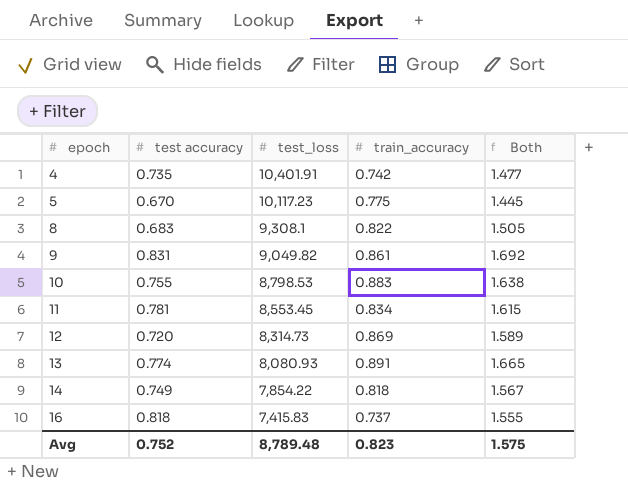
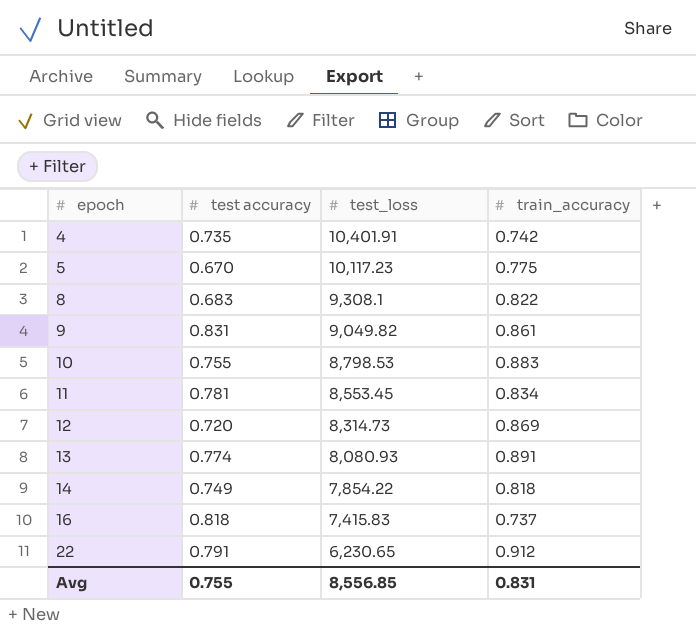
column Both | formula: [test accuracy] + [train_accuracy] -> none
row 22: none -> 0.791 | 6,230.65 | 0.912
Avg | test accuracy: 0.752 -> 0.755
Avg | test_loss: 8,789.48 -> 8,556.85
Avg | train_accuracy: 0.823 -> 0.831

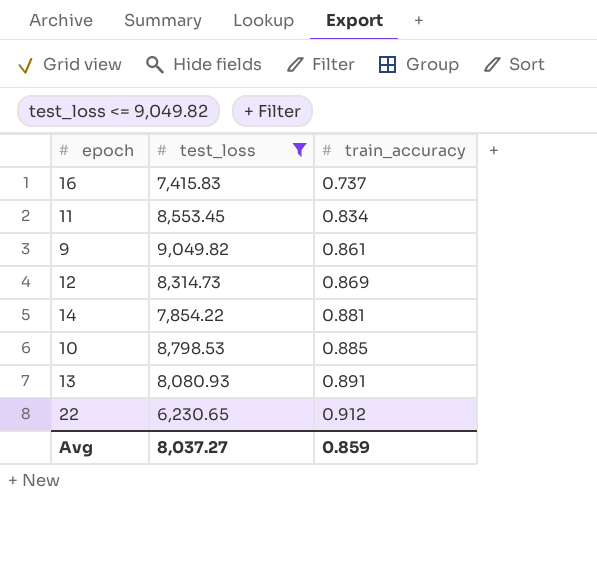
filter: none -> test_loss <= 9,049.82
row order: epoch ascending -> train_accuracy ascending
column test accuracy | position: 2 -> none
14 | train_accuracy: 0.818 -> 0.881
10 | train_accuracy: 0.883 -> 0.885
Avg | test_loss: 8,556.85 -> 8,037.27
Avg | train_accuracy: 0.831 -> 0.859

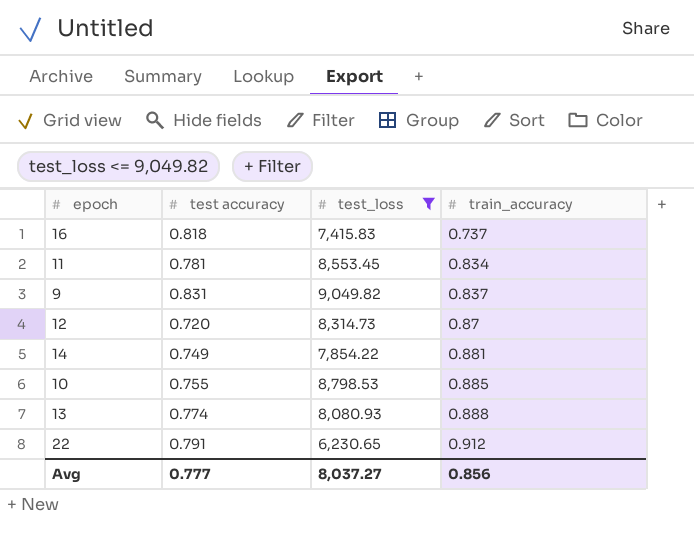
column test accuracy | position: none -> 2
9 | train_accuracy: 0.861 -> 0.837
12 | train_accuracy: 0.869 -> 0.87
13 | train_accuracy: 0.891 -> 0.888
Avg | train_accuracy: 0.859 -> 0.856

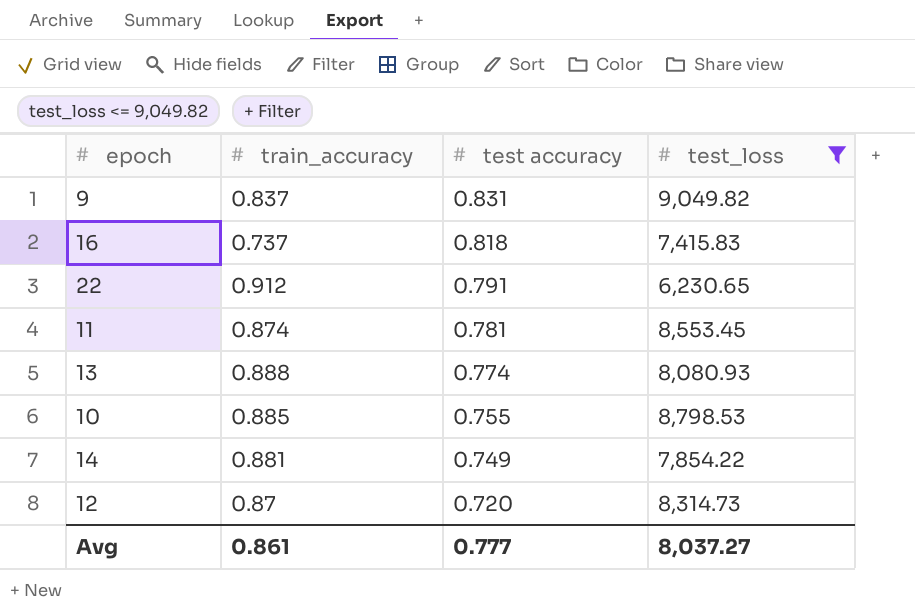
row order: train_accuracy ascending -> test accuracy descending
column train_accuracy | position: 4 -> 2
11 | train_accuracy: 0.834 -> 0.874
Avg | train_accuracy: 0.856 -> 0.861

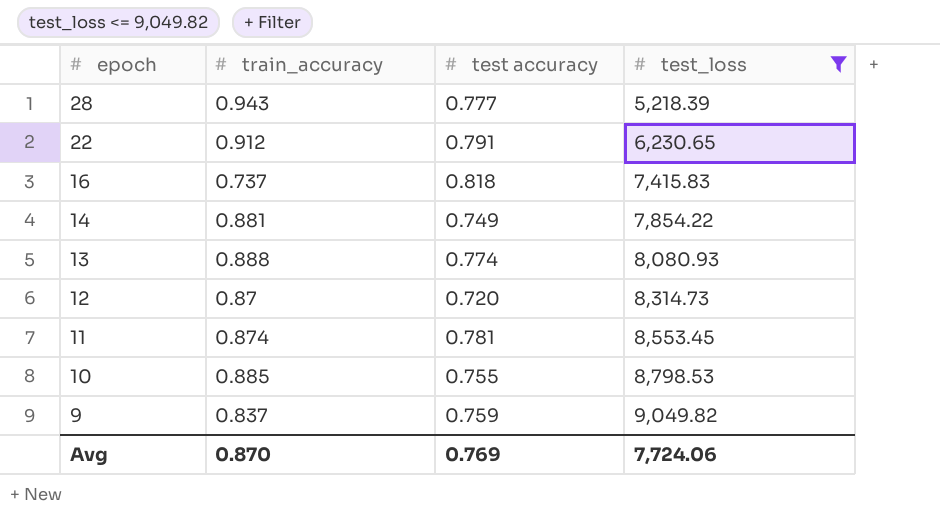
row order: test accuracy descending -> epoch descending
row 28: none -> 0.943 | 0.777 | 5,218.39
9 | test accuracy: 0.831 -> 0.759
Avg | train_accuracy: 0.861 -> 0.870
Avg | test accuracy: 0.777 -> 0.769
Avg | test_loss: 8,037.27 -> 7,724.06

